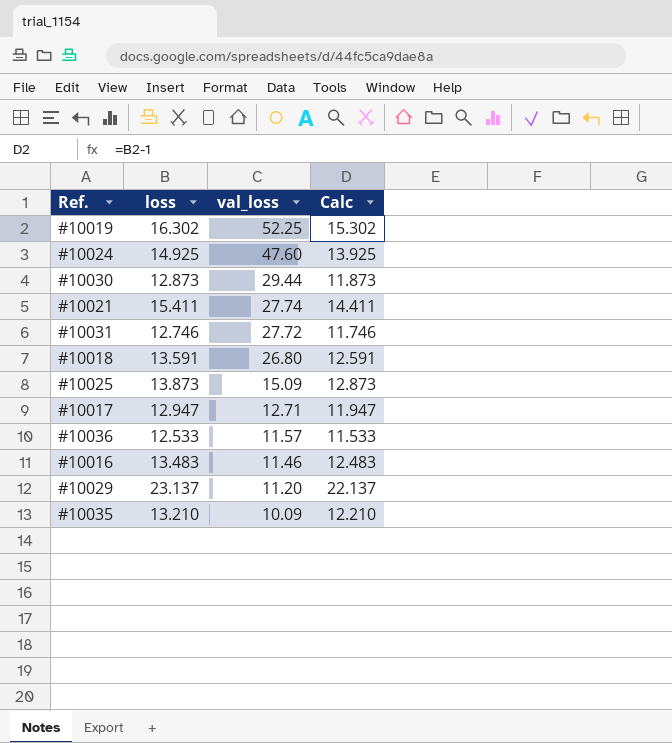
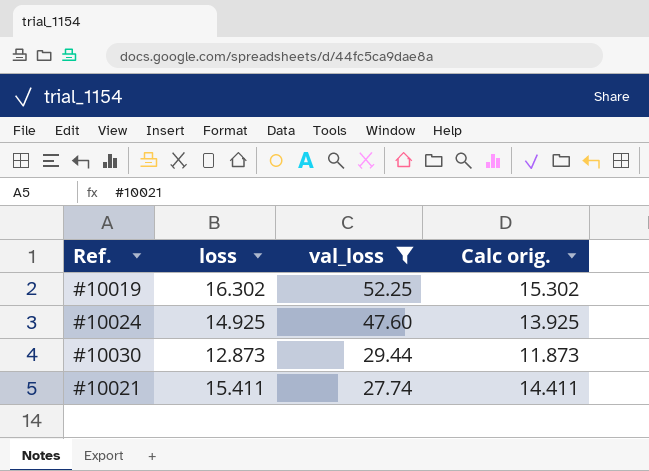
filter: none -> val_loss >= 27.74
column name: Calc -> Calc orig.

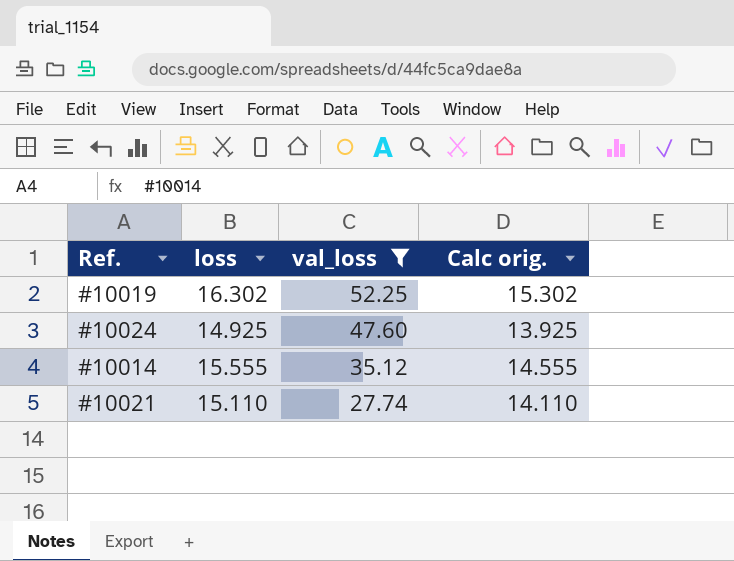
row #10030: 12.873 | 29.44 | 11.873 -> none
row #10014: none -> 15.555 | 35.12 | 14.555
#10021 | loss: 15.411 -> 15.110
#10021 | Calc orig.: 14.411 -> 14.110

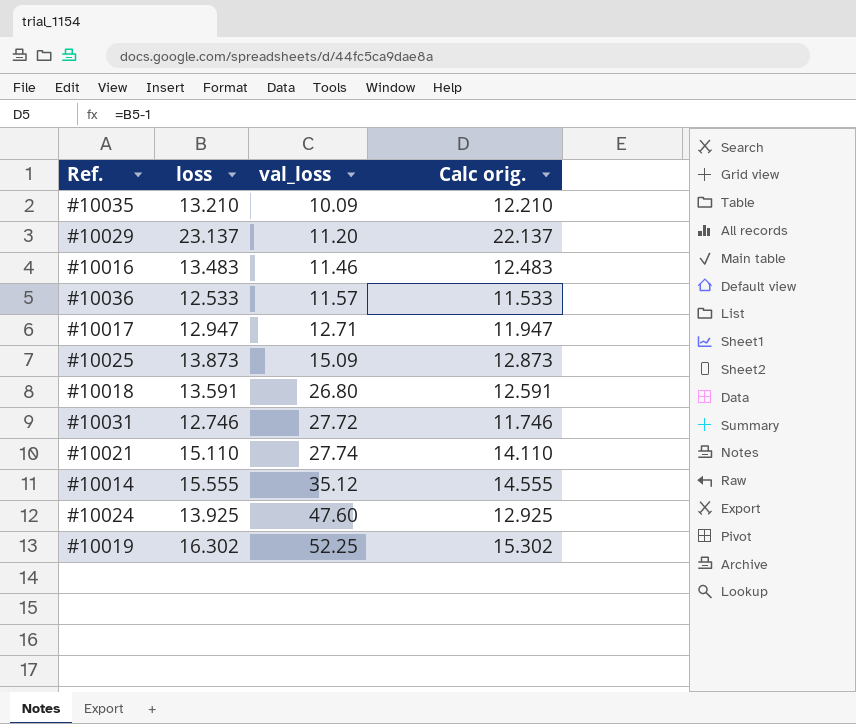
filter: val_loss >= 27.74 -> none
row order: val_loss descending -> val_loss ascending
#10024 | loss: 14.925 -> 13.925
#10024 | Calc orig.: 13.925 -> 12.925

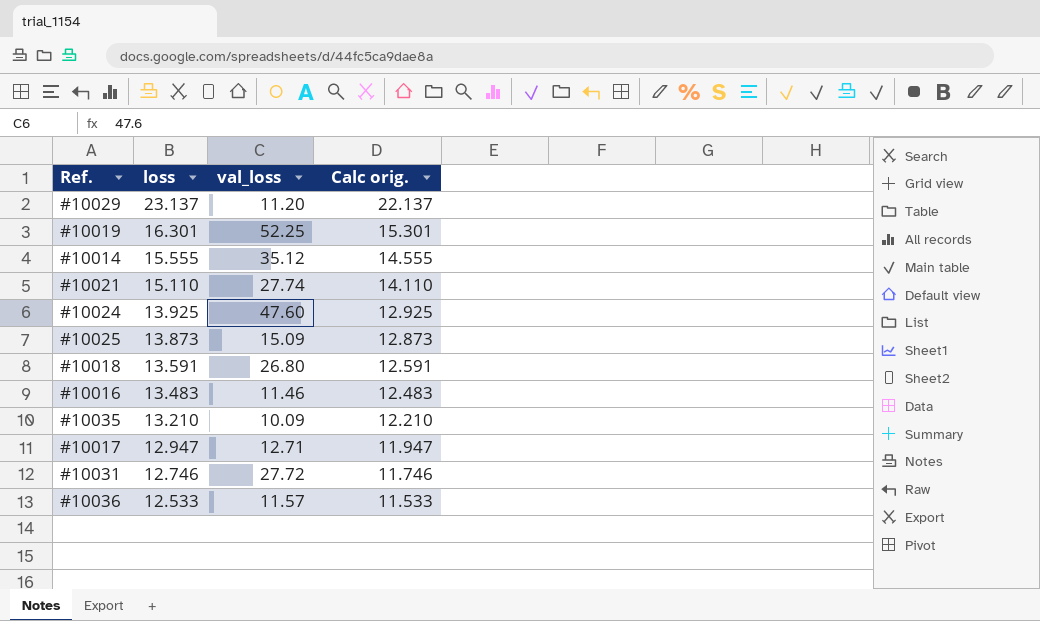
row order: val_loss ascending -> loss descending
#10019 | loss: 16.302 -> 16.301
#10019 | Calc orig.: 15.302 -> 15.301

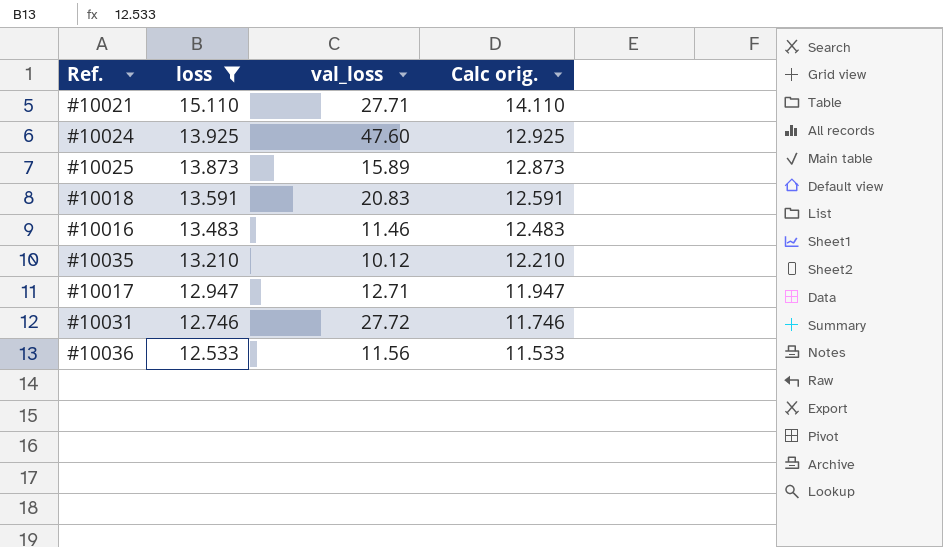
filter: none -> loss <= 15.110
#10021 | val_loss: 27.74 -> 27.71
#10025 | val_loss: 15.09 -> 15.89
#10018 | val_loss: 26.80 -> 20.83
#10035 | val_loss: 10.09 -> 10.12
#10036 | val_loss: 11.57 -> 11.56

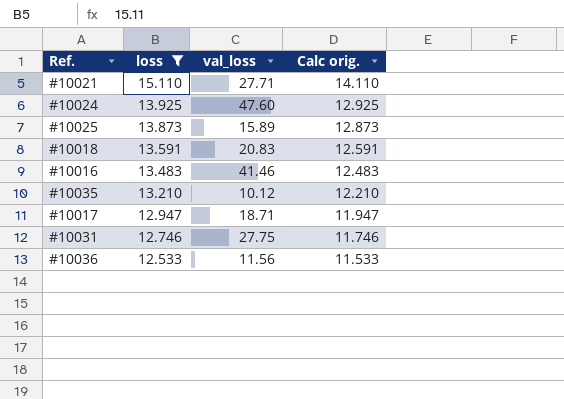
#10016 | val_loss: 11.46 -> 41.46
#10017 | val_loss: 12.71 -> 18.71
#10031 | val_loss: 27.72 -> 27.75

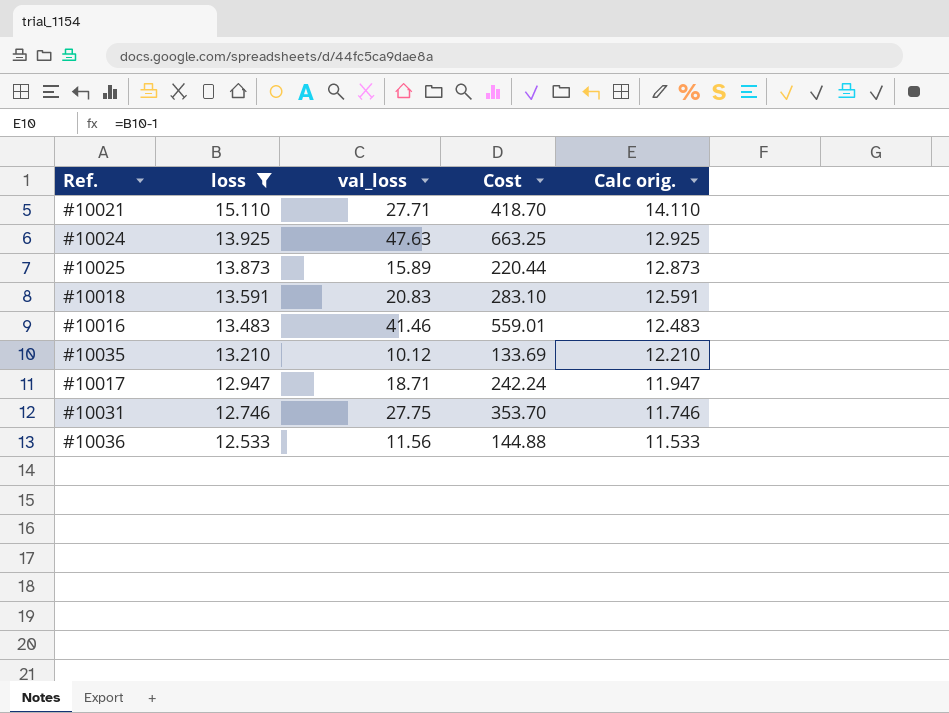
column Cost | formula: none -> [loss] * [val_loss]
#10024 | val_loss: 47.60 -> 47.63

